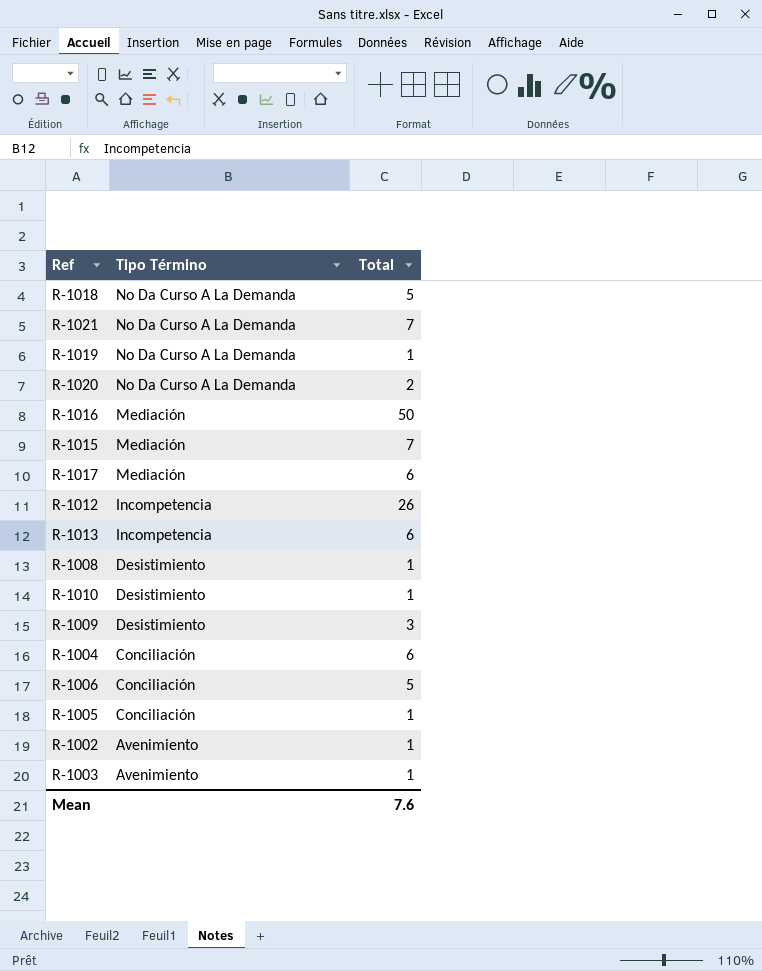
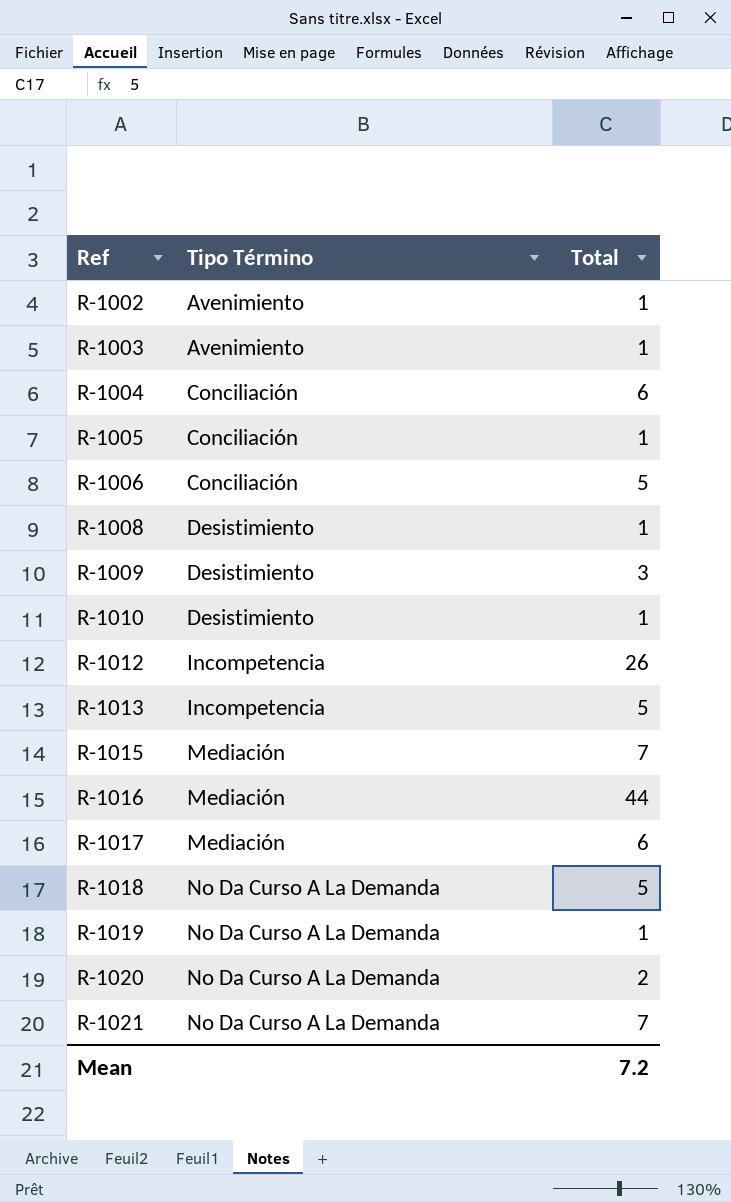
row order: Tipo Término descending -> Ref ascending
R-1013 | Total: 6 -> 5
R-1016 | Total: 50 -> 44
Mean | Total: 7.6 -> 7.2

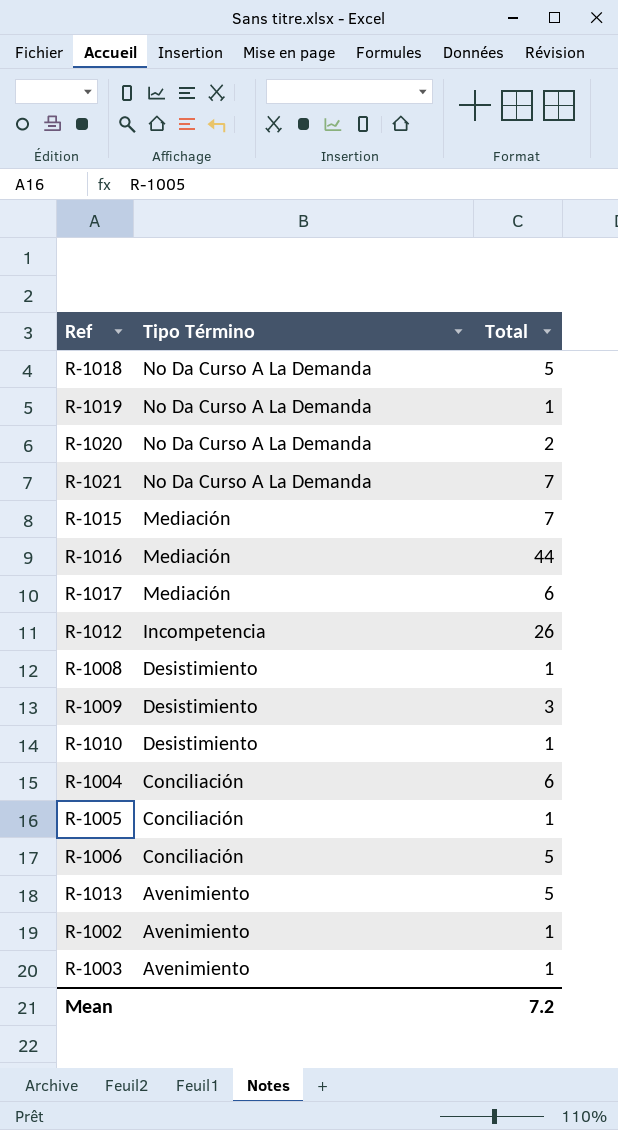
row order: Ref ascending -> Tipo Término descending
R-1013 | Tipo Término: Incompetencia -> Avenimiento

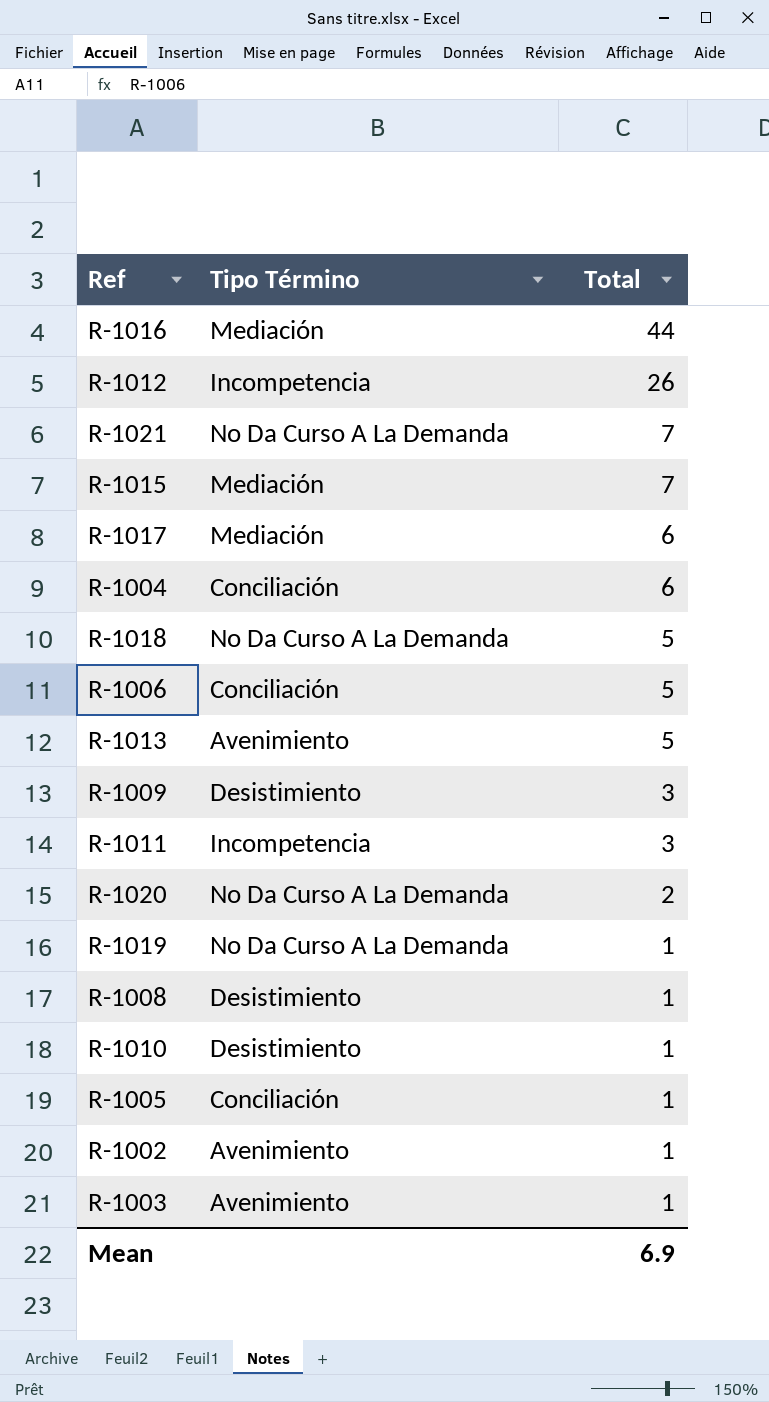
row order: Tipo Término descending -> Total descending
row R-1011: none -> Incompetencia | 3
Mean | Total: 7.2 -> 6.9

